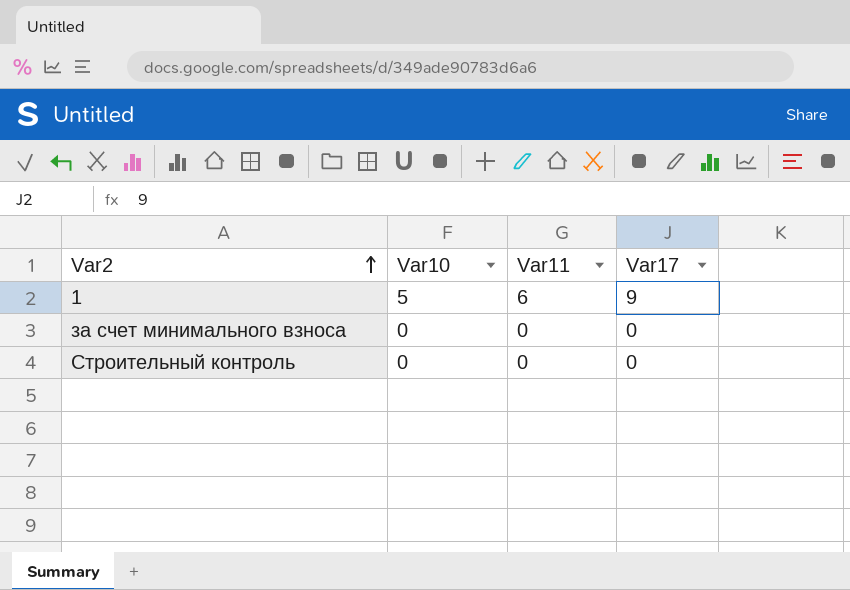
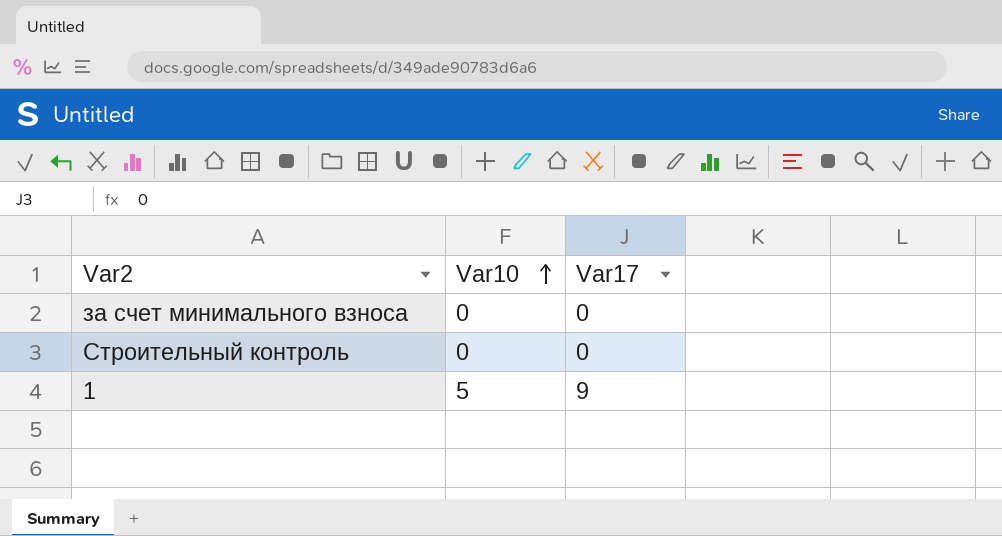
row order: Var2 ascending -> Var10 ascending
column Var11 | position: 3 -> none

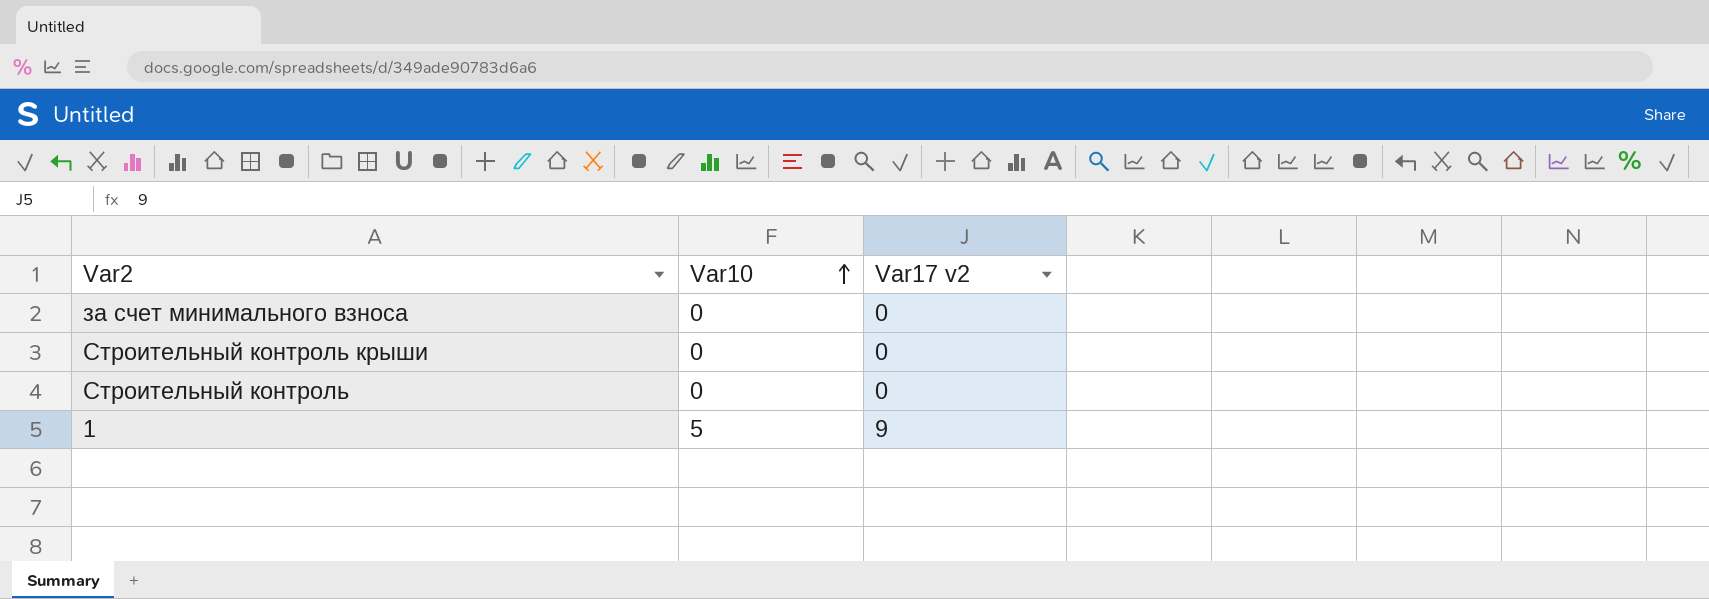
column name: Var17 -> Var17 v2
row Строительный контроль крыши: none -> 0 | 0

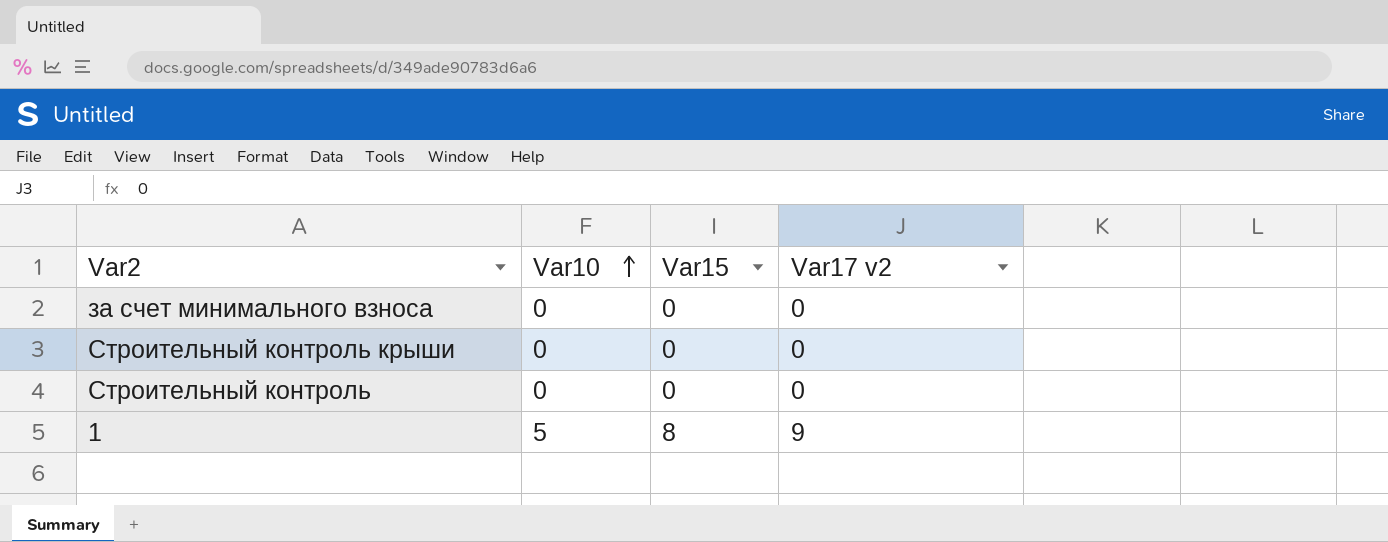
column Var15 | position: none -> 3

